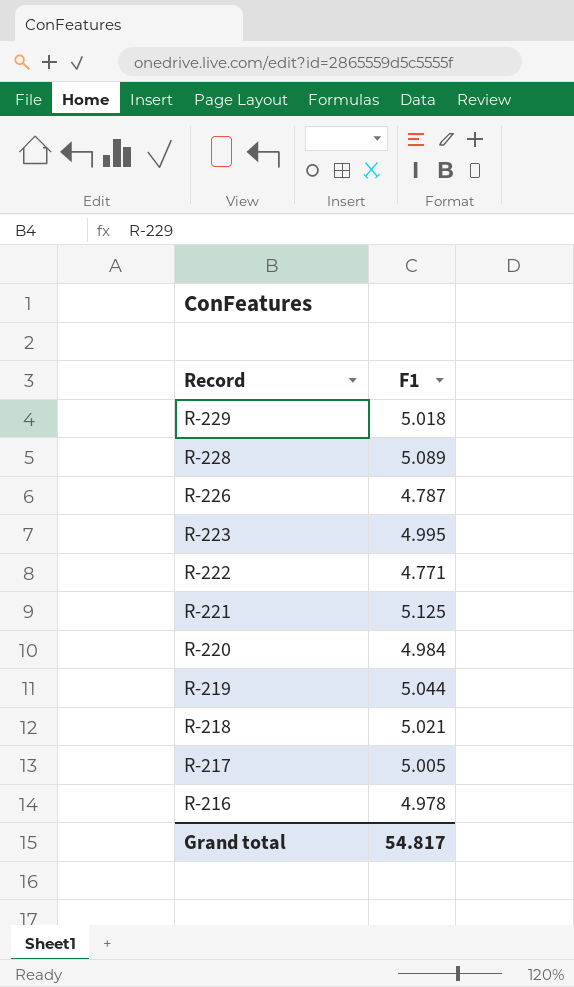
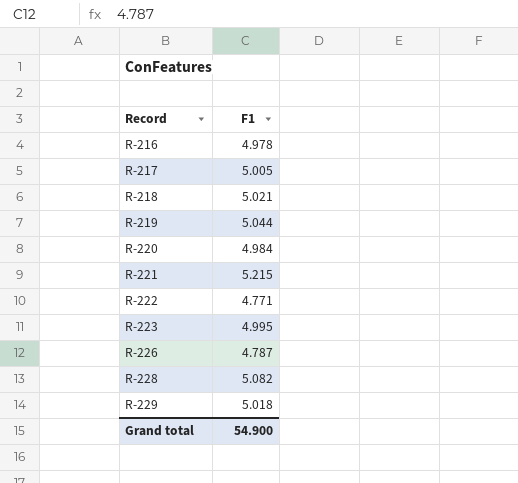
row order: Record descending -> Record ascending
R-221 | F1: 5.125 -> 5.215
R-228 | F1: 5.089 -> 5.082
Grand total | F1: 54.817 -> 54.900

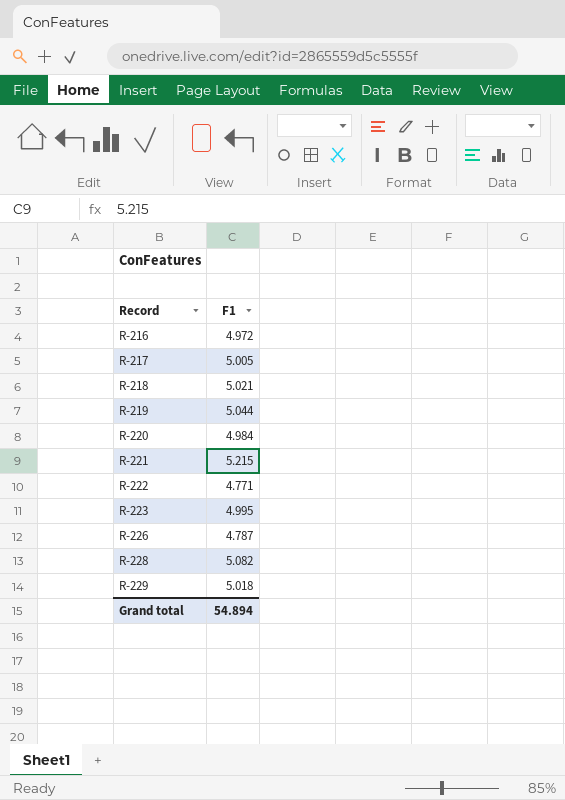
R-216 | F1: 4.978 -> 4.972
Grand total | F1: 54.900 -> 54.894

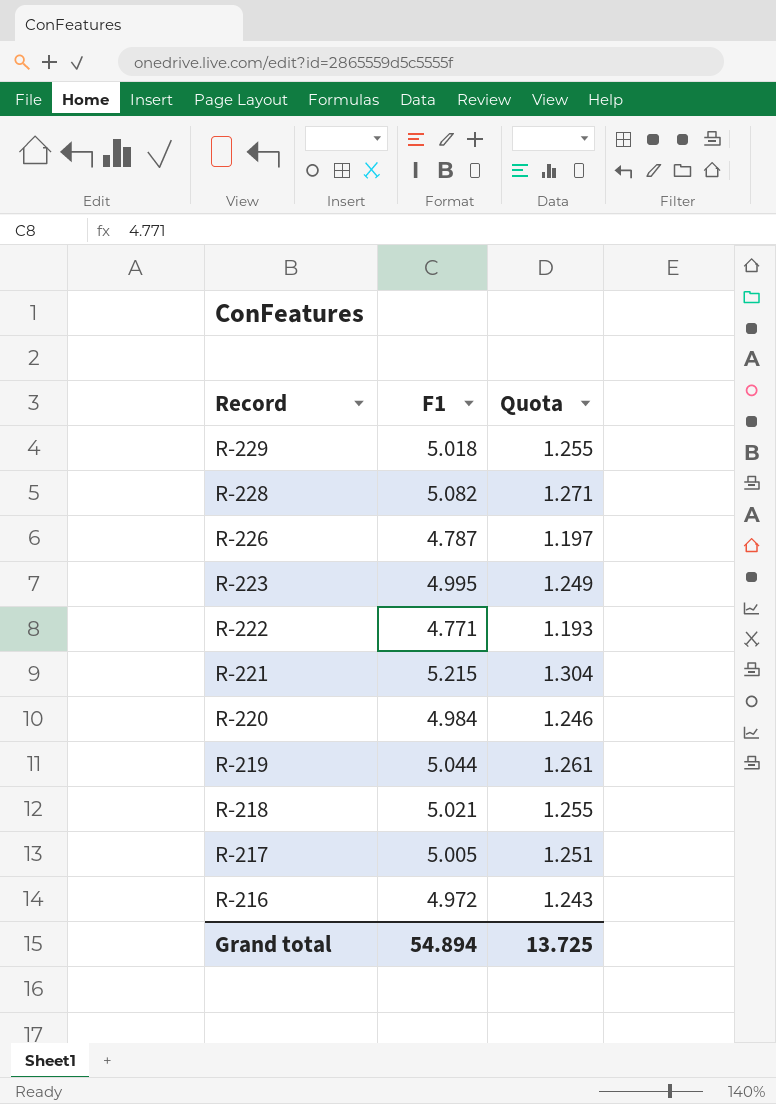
row order: Record ascending -> Record descending
column Quota | formula: none -> [F1] * 0.25

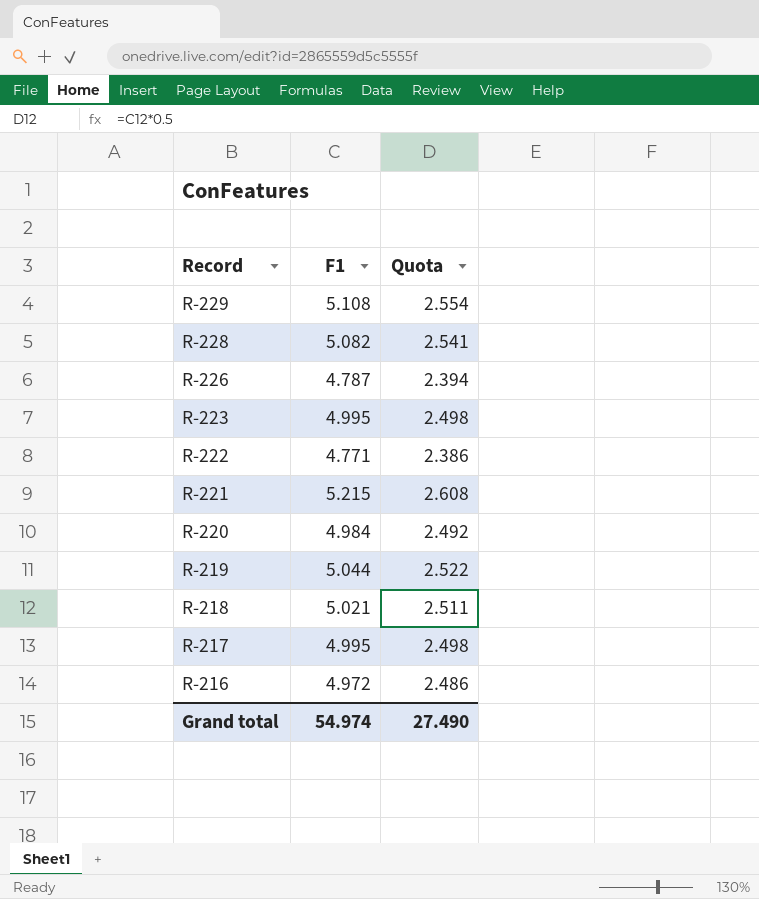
column Quota | formula: [F1] * 0.25 -> [F1] * 0.5
R-229 | F1: 5.018 -> 5.108
R-217 | F1: 5.005 -> 4.995
Grand total | F1: 54.894 -> 54.974
Grand total | Quota: 13.725 -> 27.490

